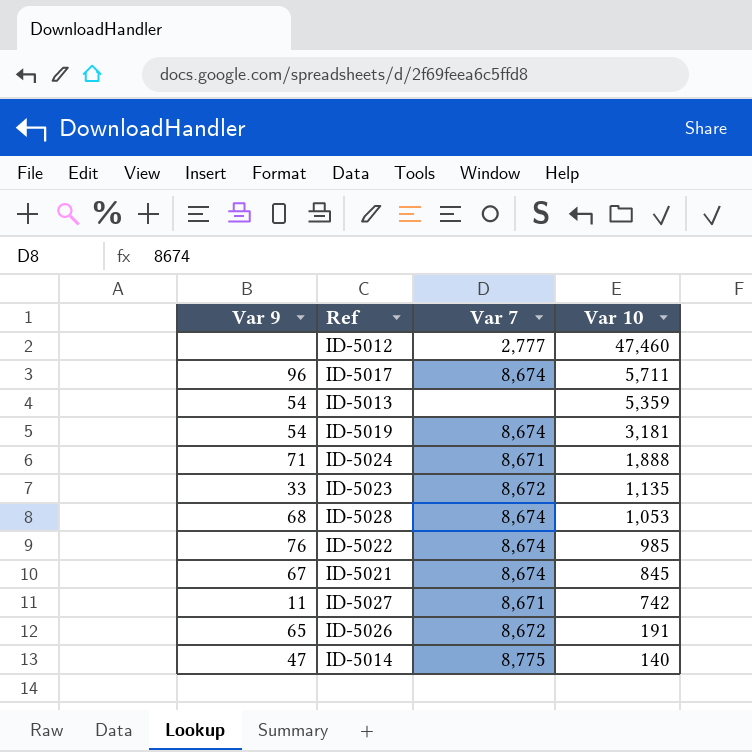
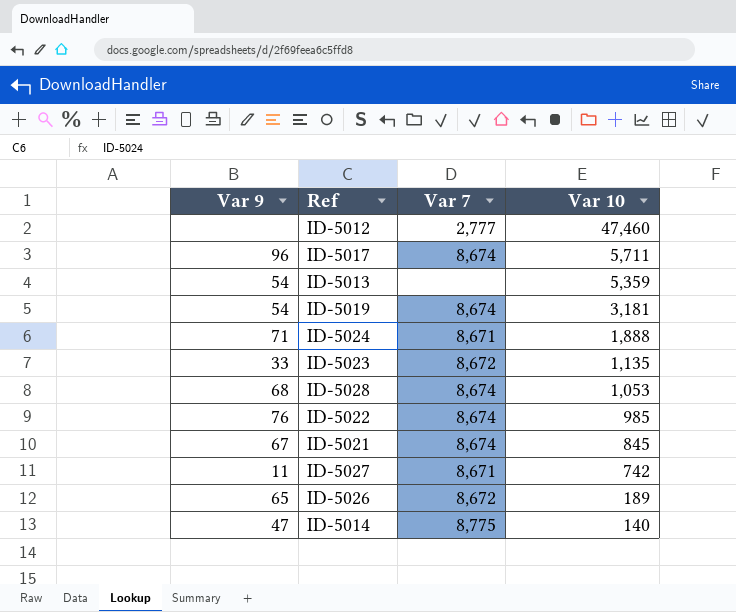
ID-5026 | Var 10: 191 -> 189

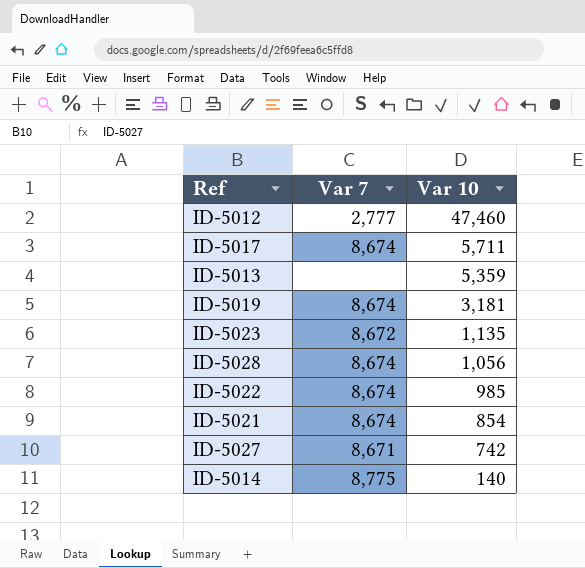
column Var 9 | position: 1 -> none
row ID-5024: 71 | 8,671 | 1,888 -> none
row ID-5026: 65 | 8,672 | 189 -> none
ID-5028 | Var 10: 1,053 -> 1,056
ID-5021 | Var 10: 845 -> 854

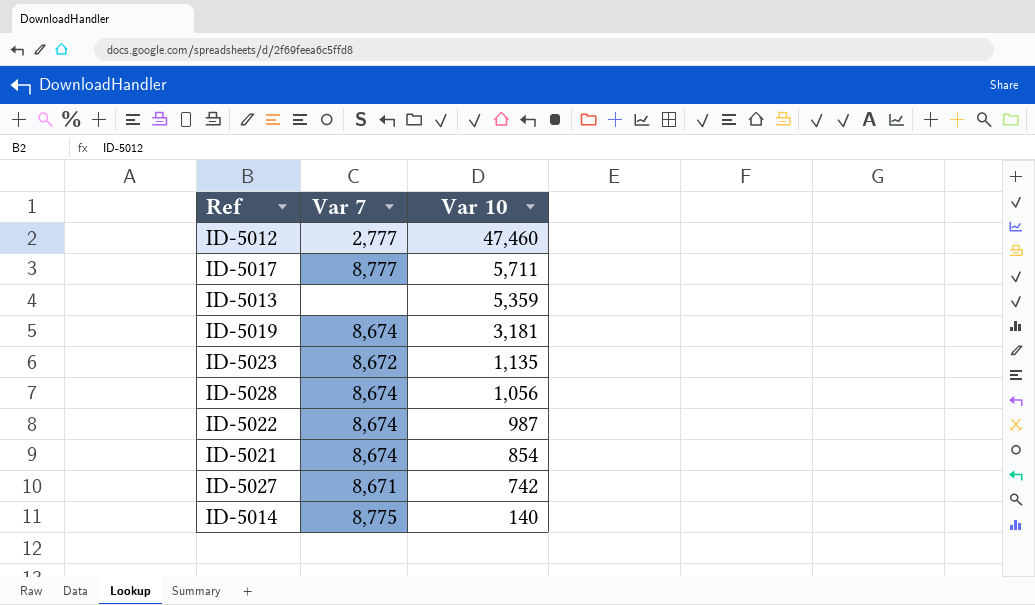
ID-5017 | Var 7: 8,674 -> 8,777
ID-5022 | Var 10: 985 -> 987

